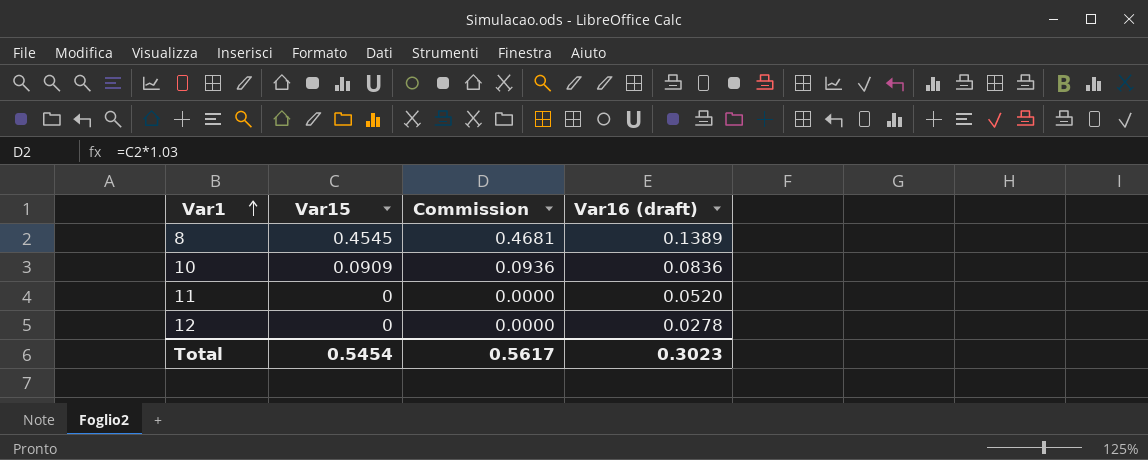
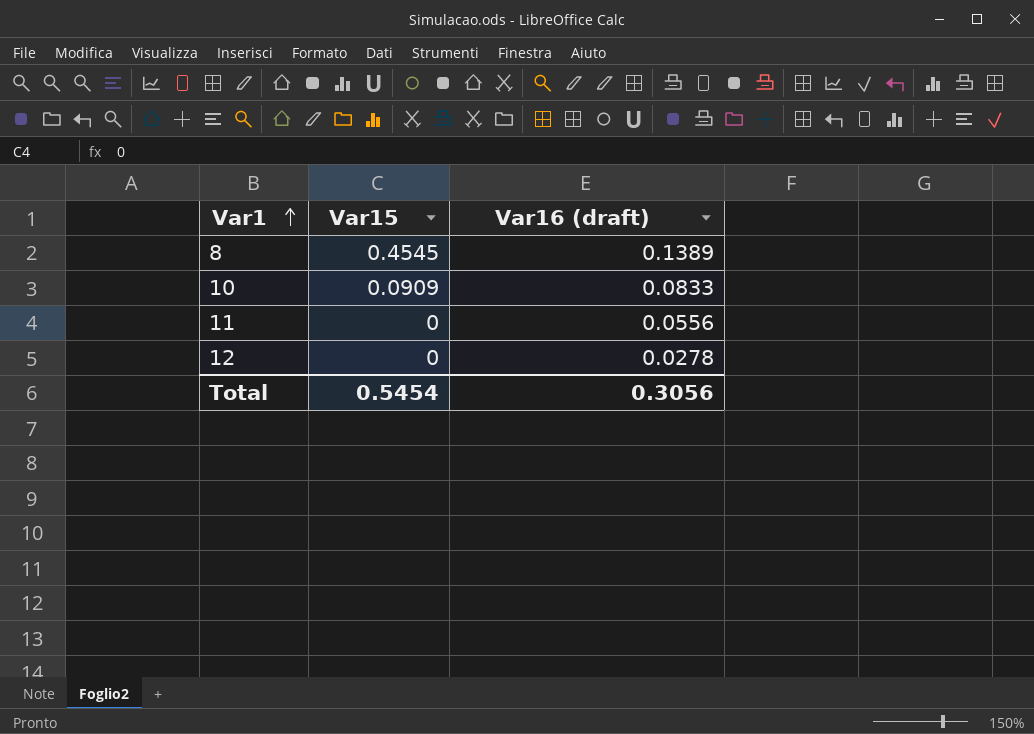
column Commission | formula: [Var15] * 1.03 -> none
10 | Var16 (draft): 0.0836 -> 0.0833
11 | Var16 (draft): 0.0520 -> 0.0556
Total | Var16 (draft): 0.3023 -> 0.3056

